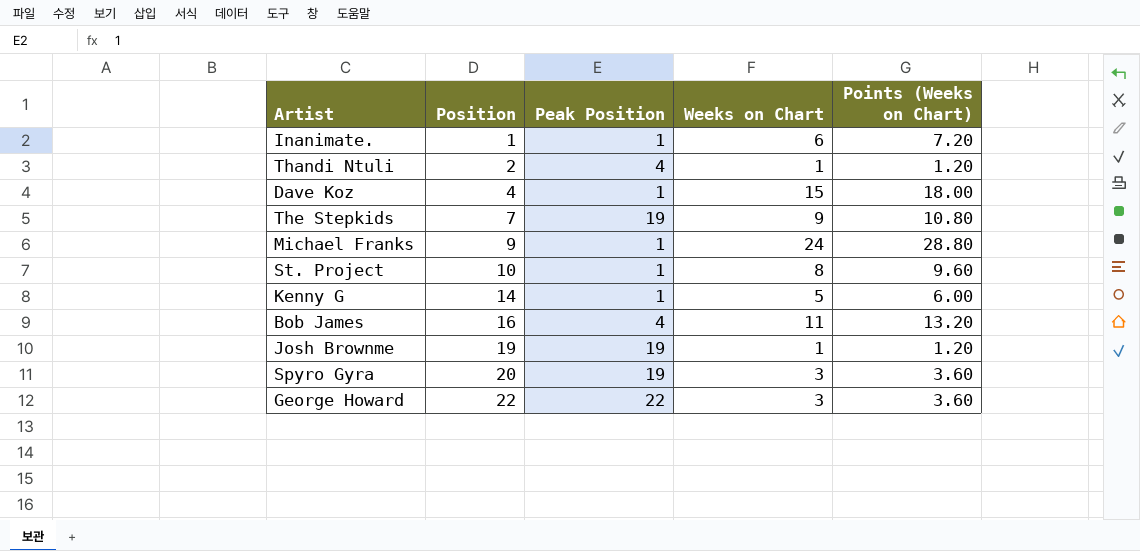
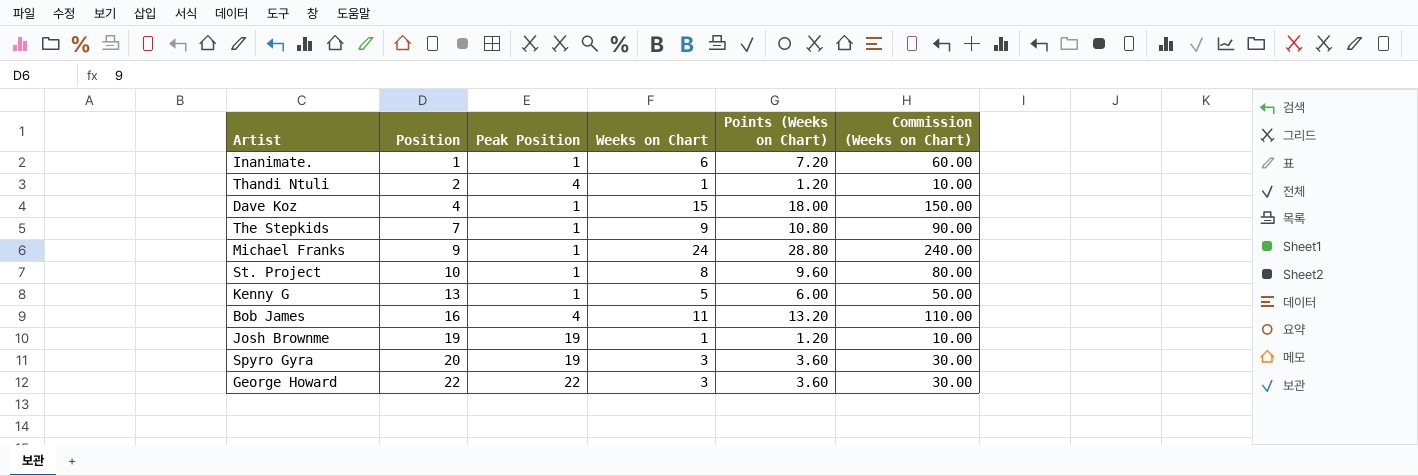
column Commission (Weeks on Chart) | formula: none -> [Weeks on Chart] * 10
The Stepkids | Peak Position: 19 -> 1
Kenny G | Position: 14 -> 13

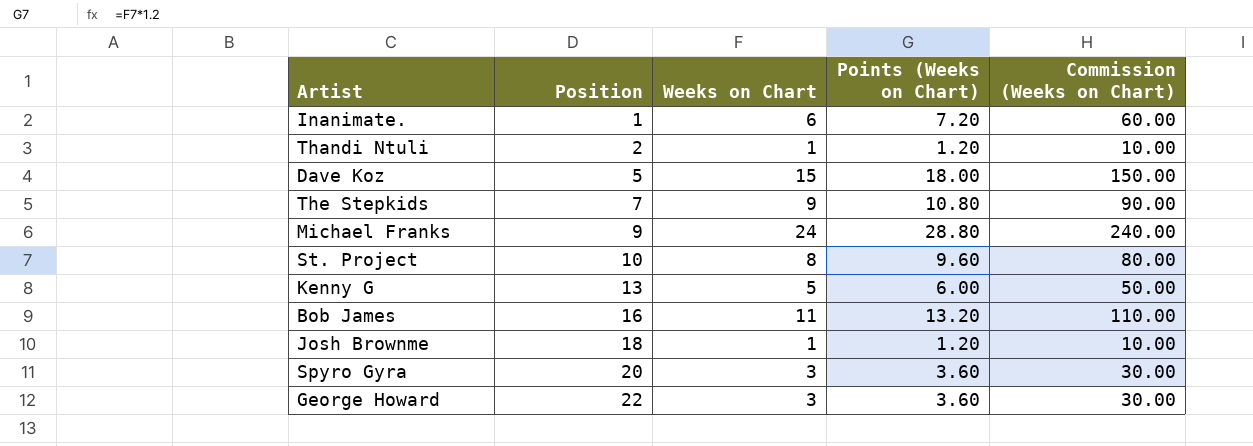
column Peak Position | position: 3 -> none
Dave Koz | Position: 4 -> 5
Josh Brownme | Position: 19 -> 18

